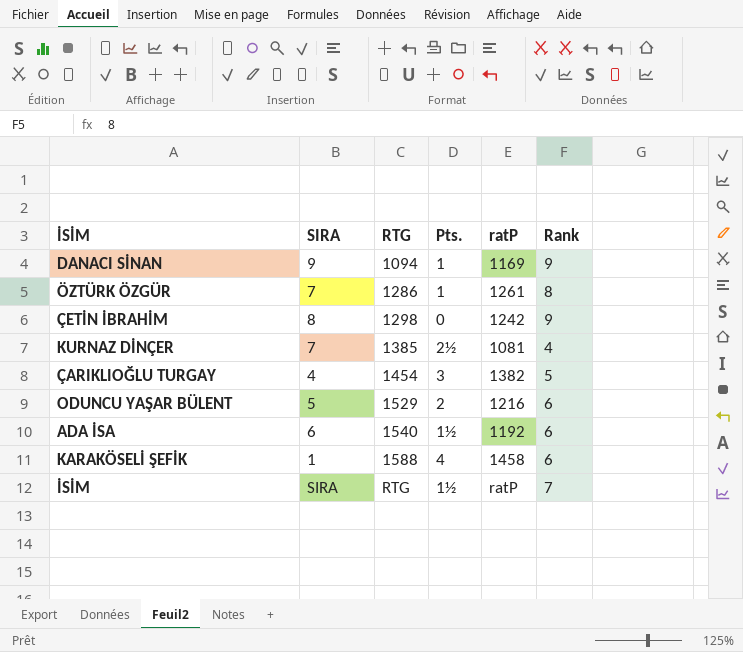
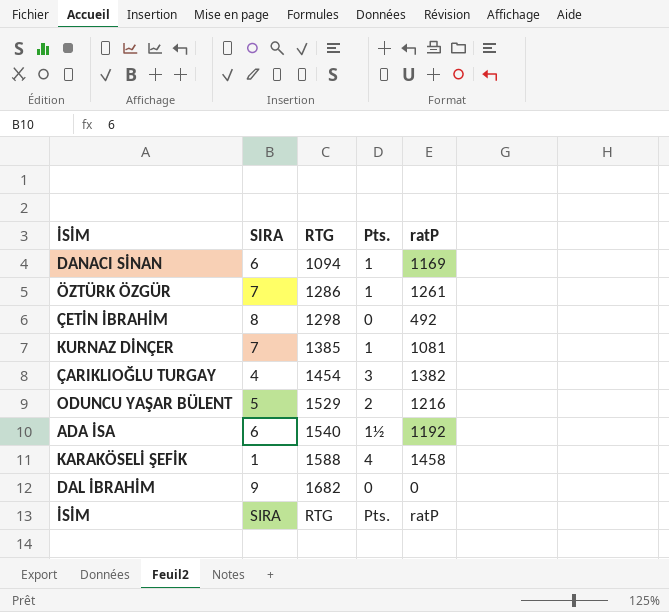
column Rank | position: 6 -> none
DANACI SİNAN | SIRA: 9 -> 6
ÇETİN İBRAHİM | ratP: 1242 -> 492
KURNAZ DİNÇER | Pts.: 2½ -> 1
row DAL İBRAHİM: none -> 9 | 1682 | 0 | 0
İSİM | Pts.: 1½ -> Pts.

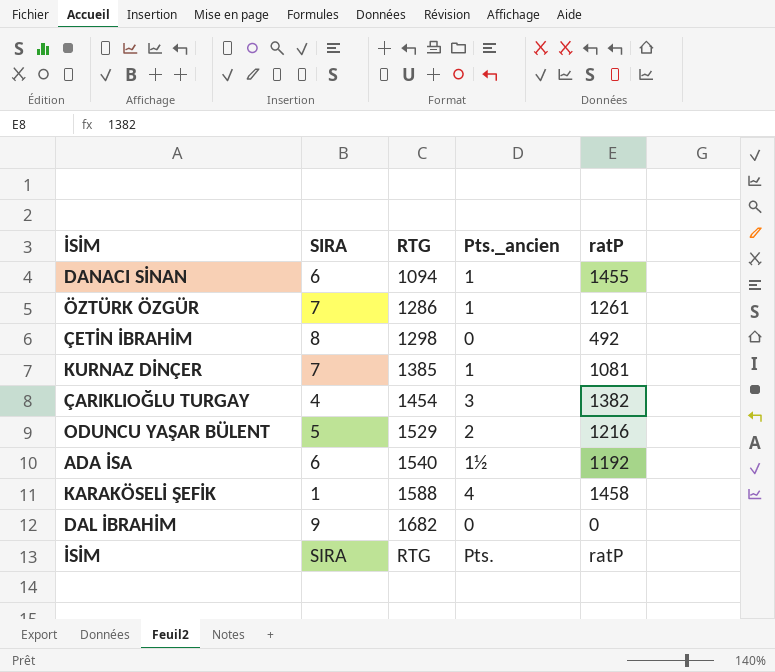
column name: Pts. -> Pts._ancien
DANACI SİNAN | ratP: 1169 -> 1455

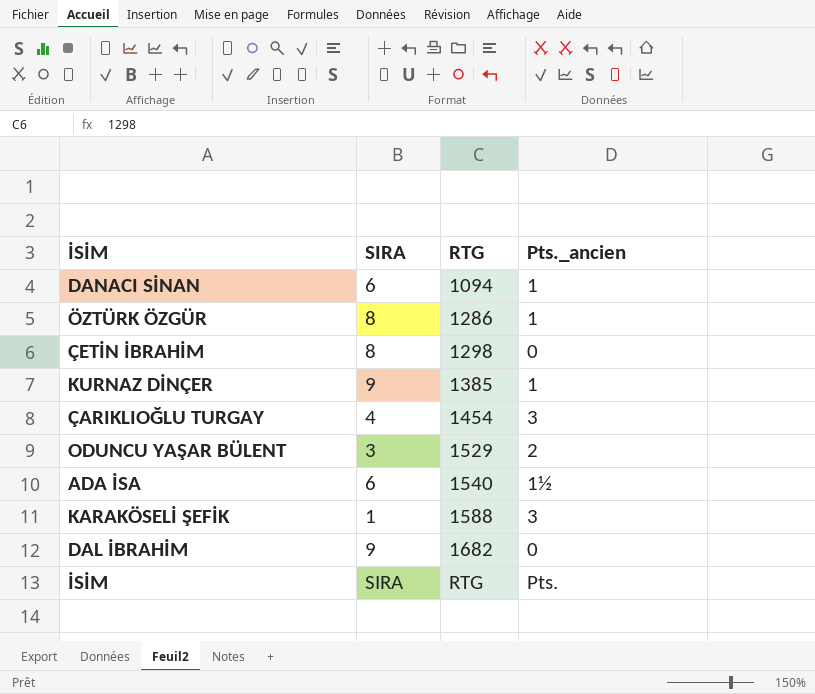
column ratP | position: 5 -> none
ÖZTÜRK ÖZGÜR | SIRA: 7 -> 8
KURNAZ DİNÇER | SIRA: 7 -> 9
ODUNCU YAŞAR BÜLENT | SIRA: 5 -> 3
KARAKÖSELİ ŞEFİK | Pts._ancien: 4 -> 3

